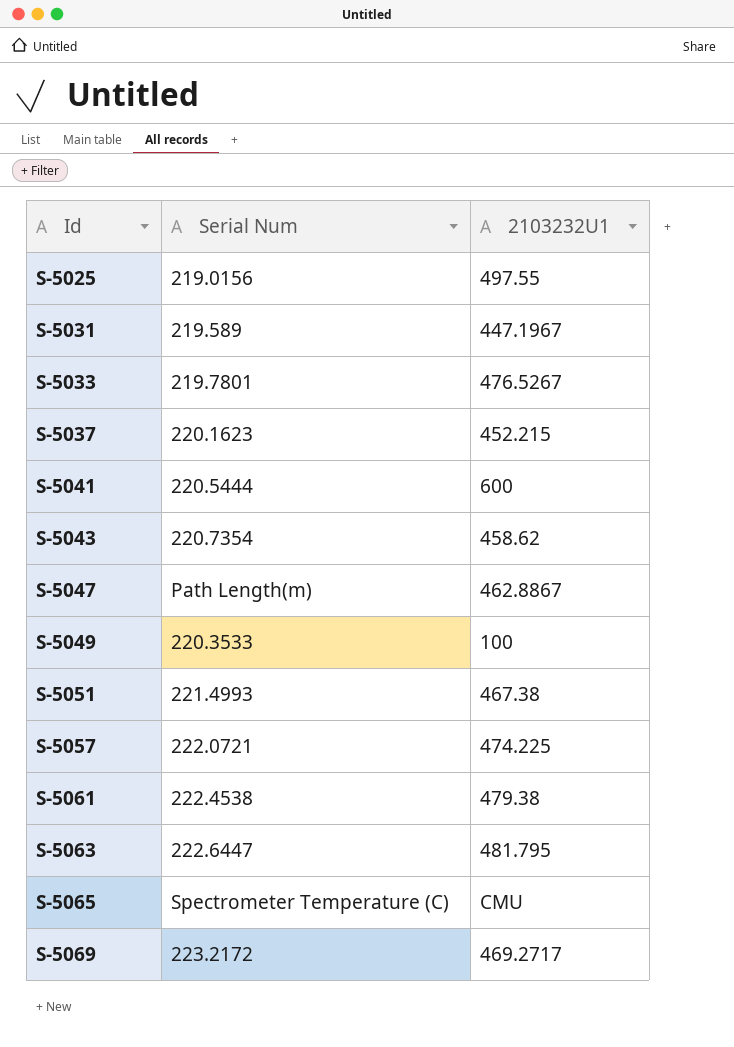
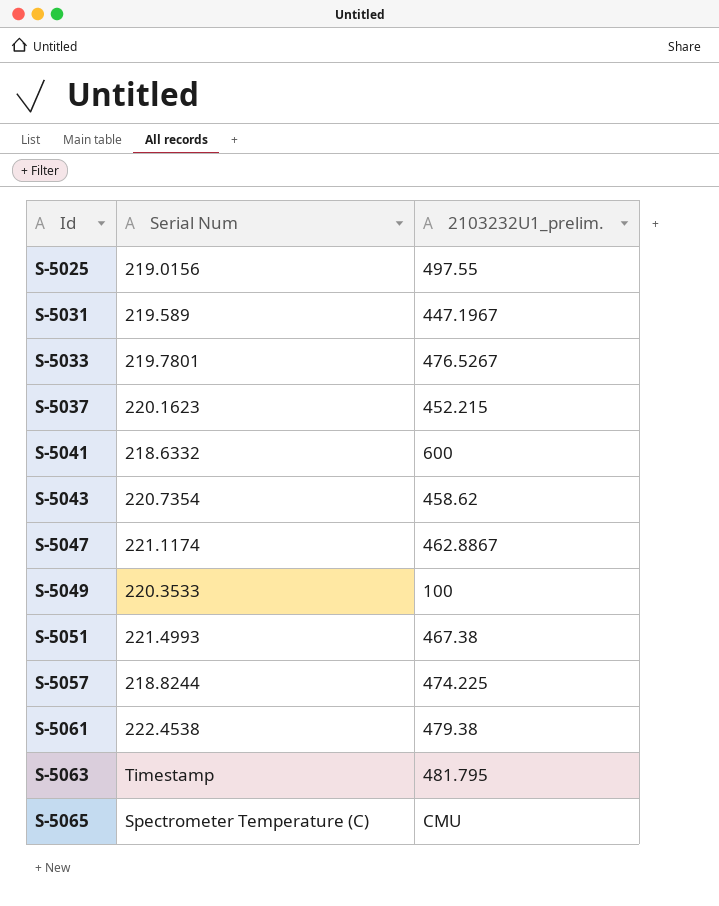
column name: 2103232U1 -> 2103232U1_prelim.
row S-5069: 223.2172 | 469.2717 -> none
S-5041 | Serial Num: 220.5444 -> 218.6332
S-5047 | Serial Num: Path Length(m) -> 221.1174
S-5057 | Serial Num: 222.0721 -> 218.8244
S-5063 | Serial Num: 222.6447 -> Timestamp

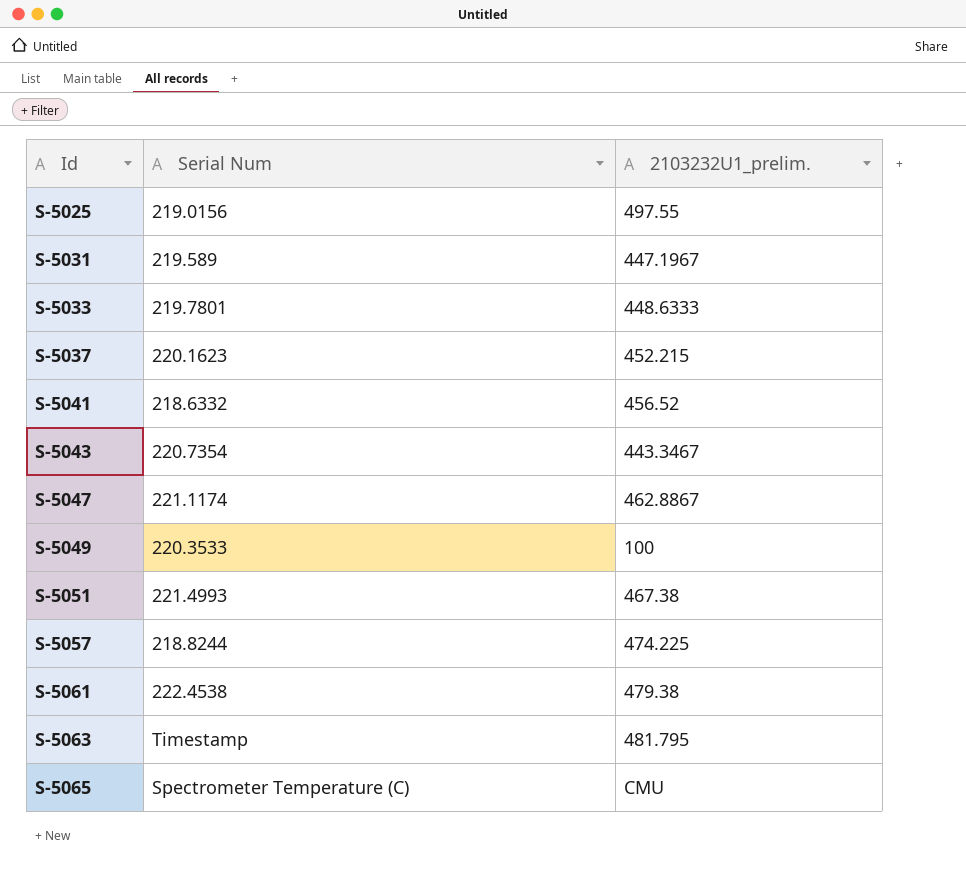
S-5033 | 2103232U1_prelim.: 476.5267 -> 448.6333
S-5041 | 2103232U1_prelim.: 600 -> 456.52
S-5043 | 2103232U1_prelim.: 458.62 -> 443.3467

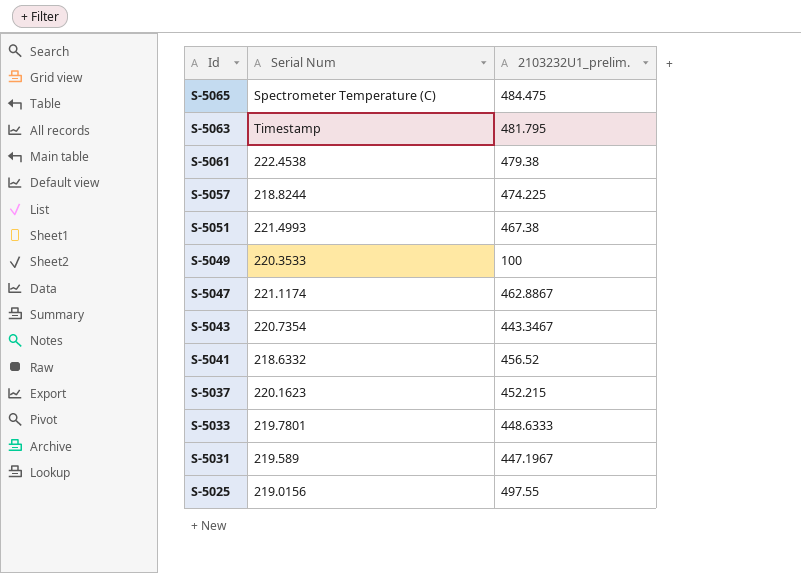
row order: Id ascending -> Id descending
S-5065 | 2103232U1_prelim.: CMU -> 484.475

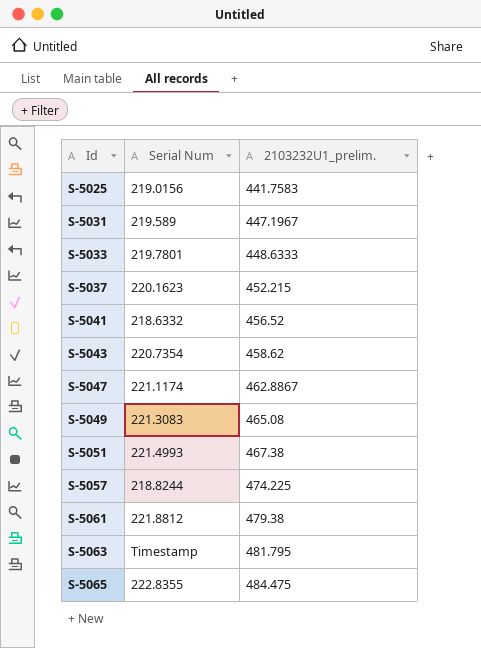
row order: Id descending -> Id ascending
S-5025 | 2103232U1_prelim.: 497.55 -> 441.7583
S-5043 | 2103232U1_prelim.: 443.3467 -> 458.62
S-5049 | Serial Num: 220.3533 -> 221.3083
S-5049 | 2103232U1_prelim.: 100 -> 465.08
S-5061 | Serial Num: 222.4538 -> 221.8812
S-5065 | Serial Num: Spectrometer Temperature (C) -> 222.8355

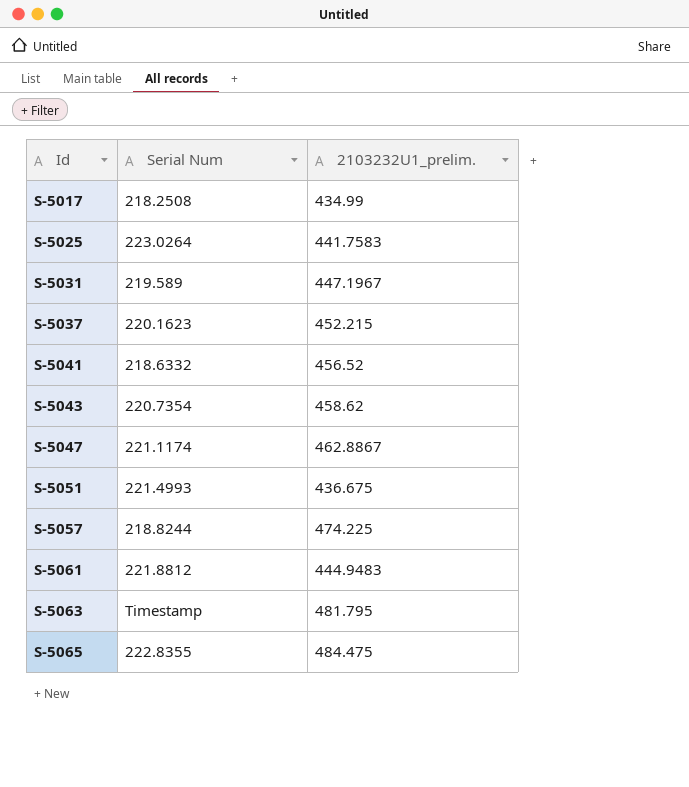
row S-5033: 219.7801 | 448.6333 -> none
row S-5049: 221.3083 | 465.08 -> none
row S-5017: none -> 218.2508 | 434.99
S-5025 | Serial Num: 219.0156 -> 223.0264
S-5051 | 2103232U1_prelim.: 467.38 -> 436.675
S-5061 | 2103232U1_prelim.: 479.38 -> 444.9483

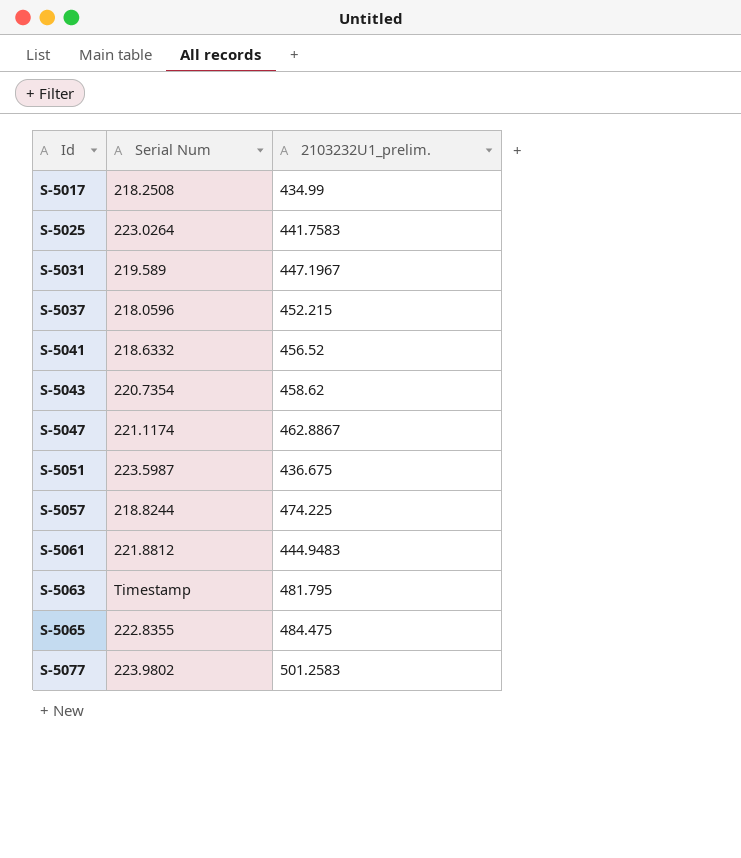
S-5037 | Serial Num: 220.1623 -> 218.0596
S-5051 | Serial Num: 221.4993 -> 223.5987
row S-5077: none -> 223.9802 | 501.2583

